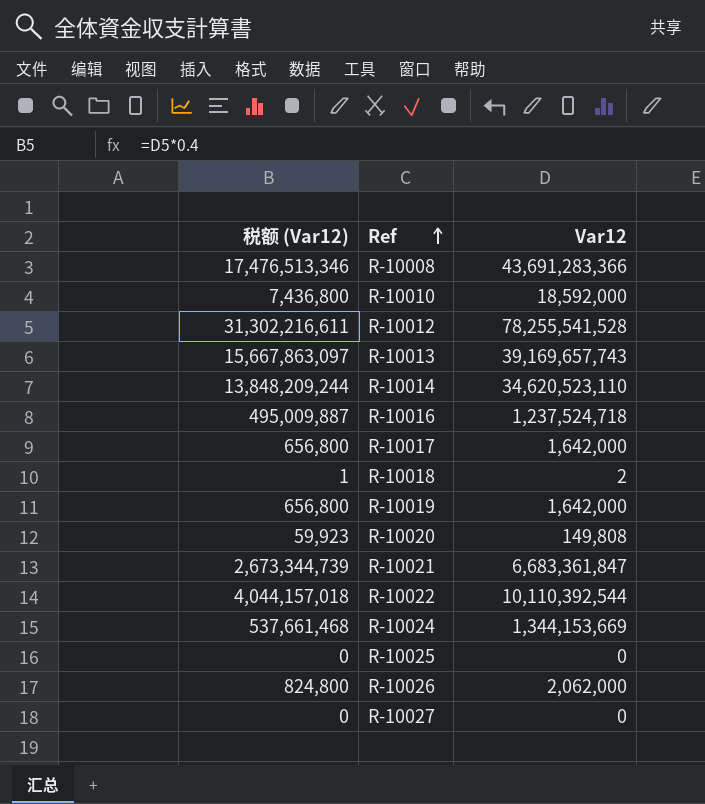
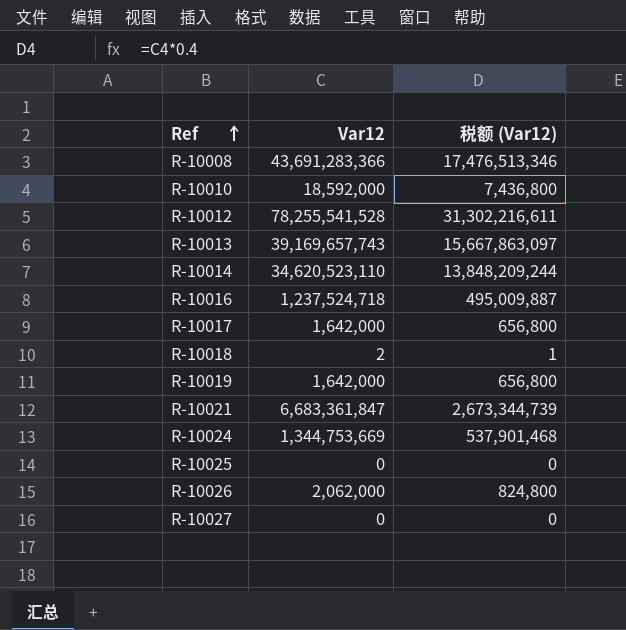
column 税额 (Var12) | position: 1 -> 3
row R-10020: 59,923 | 149,808 -> none
row R-10022: 4,044,157,018 | 10,110,392,544 -> none
R-10024 | Var12: 1,344,153,669 -> 1,344,753,669
R-10024 | 税额 (Var12): 537,661,468 -> 537,901,468

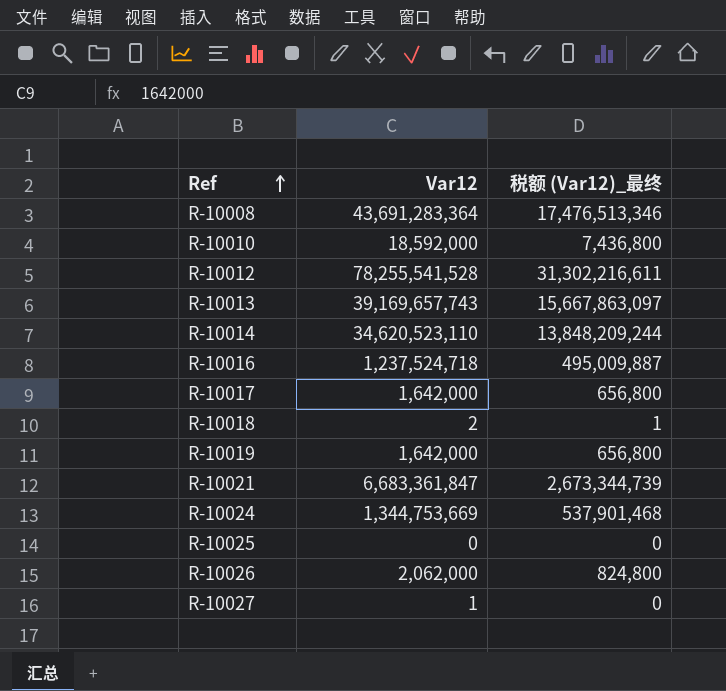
column name: 税额 (Var12) -> 税额 (Var12)_最终
R-10008 | Var12: 43,691,283,366 -> 43,691,283,364
R-10027 | Var12: 0 -> 1

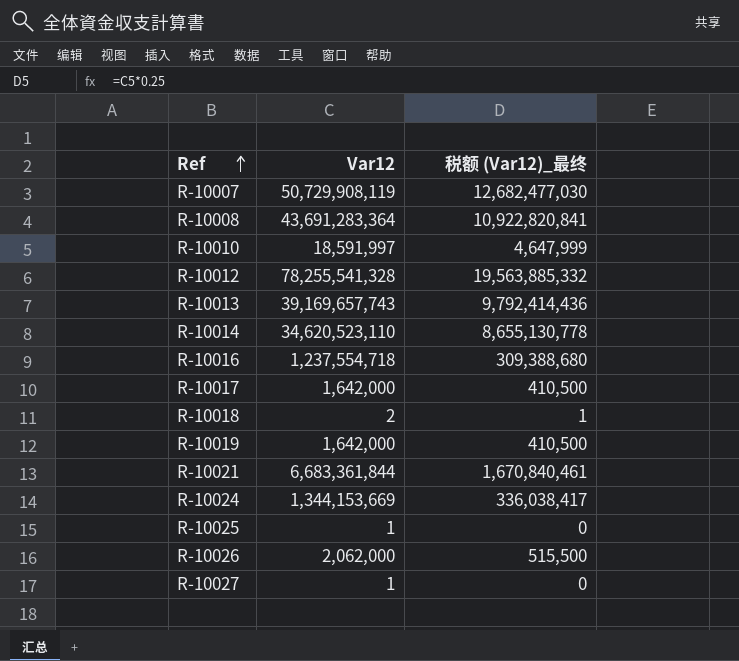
column 税额 (Var12)_最终 | formula: [Var12] * 0.4 -> [Var12] * 0.25
row R-10007: none -> 50,729,908,119 | 12,682,477,030
R-10010 | Var12: 18,592,000 -> 18,591,997
R-10012 | Var12: 78,255,541,528 -> 78,255,541,328
R-10016 | Var12: 1,237,524,718 -> 1,237,554,718
R-10021 | Var12: 6,683,361,847 -> 6,683,361,844
R-10024 | Var12: 1,344,753,669 -> 1,344,153,669
R-10025 | Var12: 0 -> 1

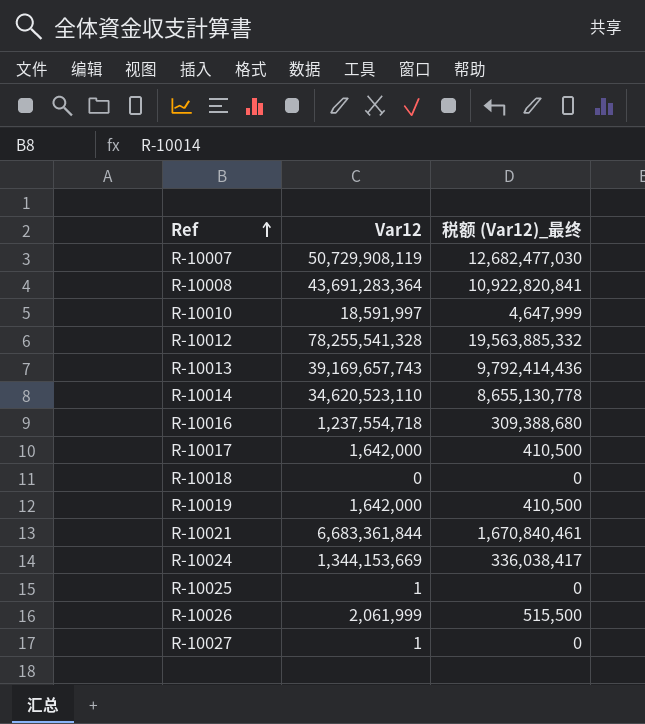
R-10018 | Var12: 2 -> 0
R-10018 | 税额 (Var12)_最终: 1 -> 0
R-10026 | Var12: 2,062,000 -> 2,061,999

